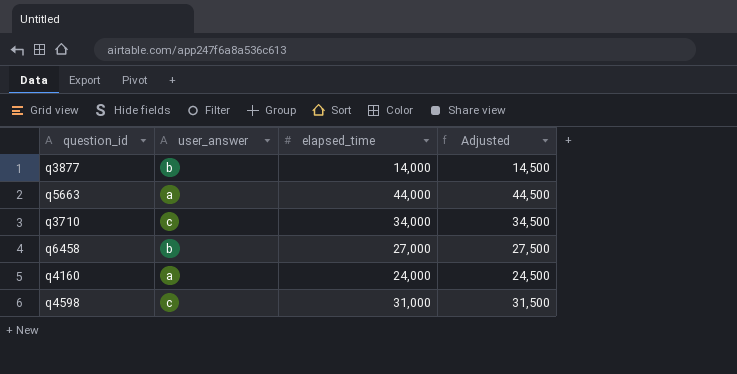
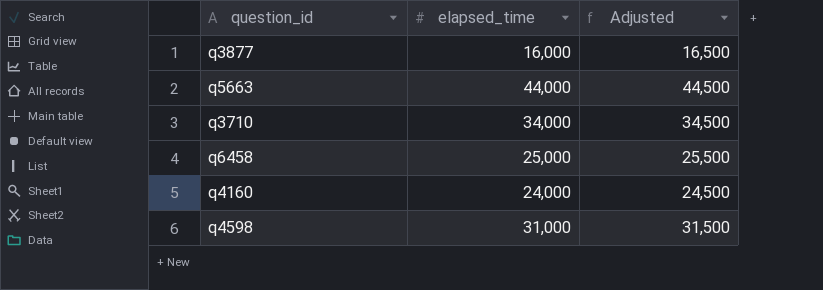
column user_answer | position: 2 -> none
q3877 | elapsed_time: 14,000 -> 16,000
q3877 | Adjusted: 14,500 -> 16,500
q6458 | elapsed_time: 27,000 -> 25,000
q6458 | Adjusted: 27,500 -> 25,500

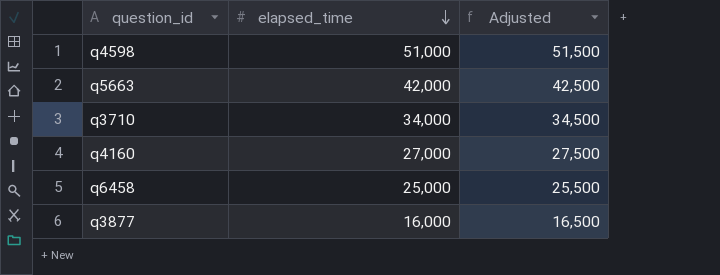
row order: none -> elapsed_time descending
q4598 | elapsed_time: 31,000 -> 51,000
q4598 | Adjusted: 31,500 -> 51,500
q5663 | elapsed_time: 44,000 -> 42,000
q5663 | Adjusted: 44,500 -> 42,500
q4160 | elapsed_time: 24,000 -> 27,000
q4160 | Adjusted: 24,500 -> 27,500

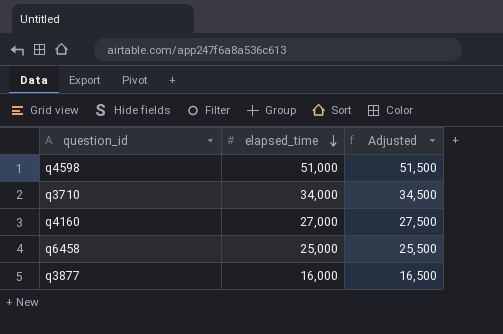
row q5663: 42,000 | 42,500 -> none

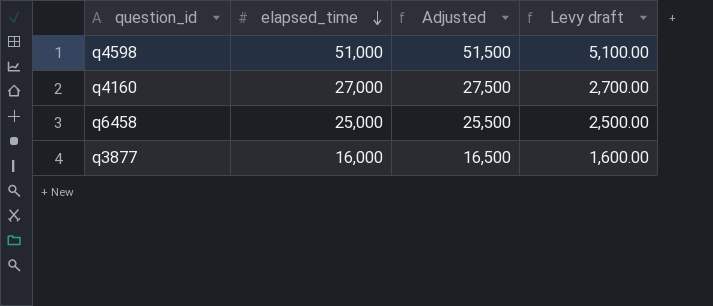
column Levy draft | formula: none -> [elapsed_time] * 0.1
row q3710: 34,000 | 34,500 -> none

